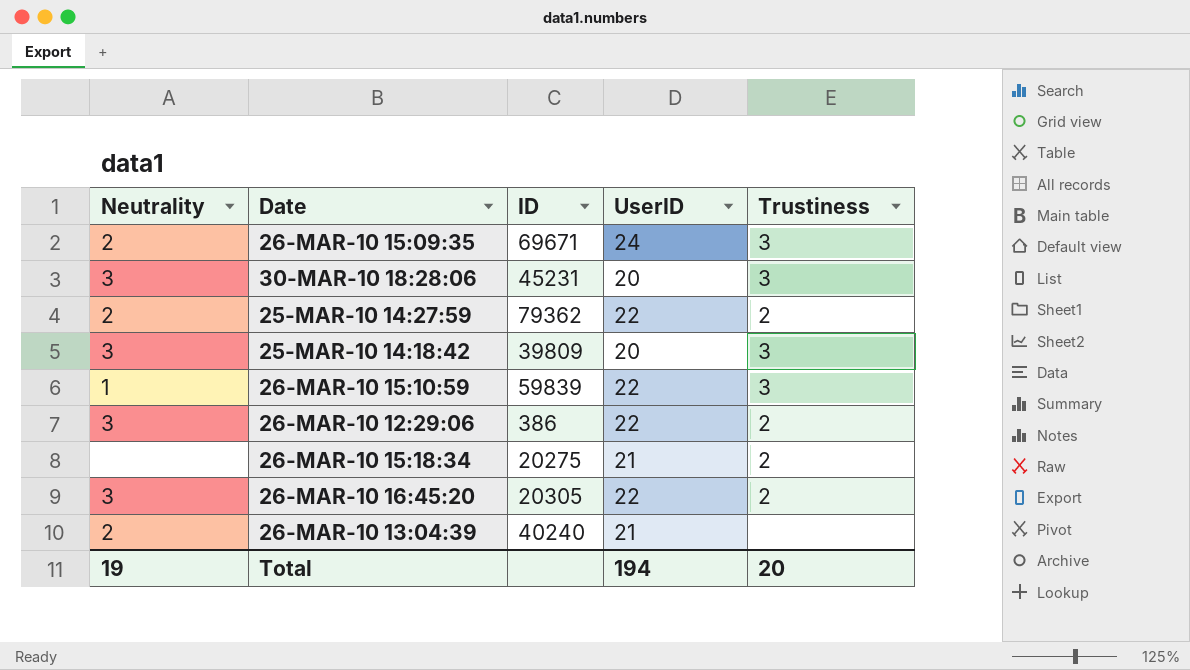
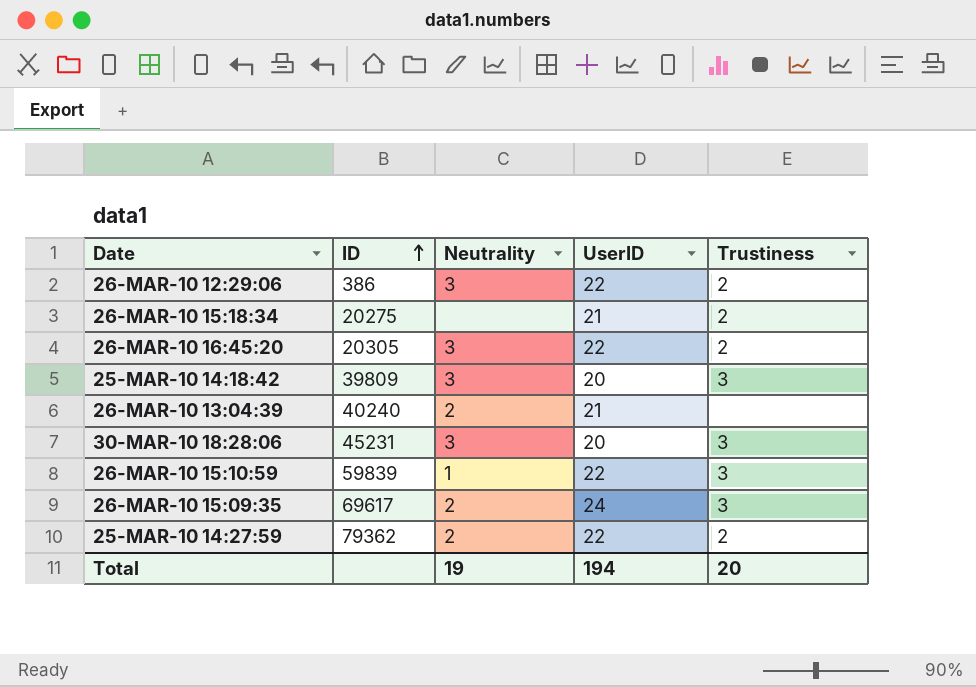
row order: none -> ID ascending
column Neutrality | position: 1 -> 3
26-MAR-10 15:09:35 | ID: 69671 -> 69617

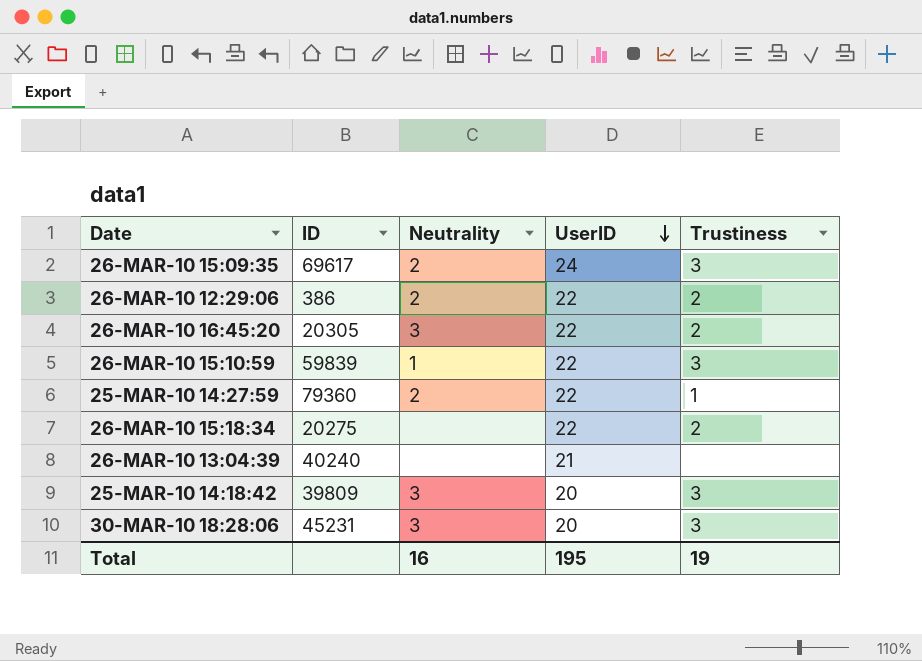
row order: ID ascending -> UserID descending
26-MAR-10 12:29:06 | Neutrality: 3 -> 2
25-MAR-10 14:27:59 | ID: 79362 -> 79360
25-MAR-10 14:27:59 | Trustiness: 2 -> 1
26-MAR-10 15:18:34 | UserID: 21 -> 22
26-MAR-10 13:04:39 | Neutrality: 2 -> none
Total | Neutrality: 19 -> 16
Total | UserID: 194 -> 195
Total | Trustiness: 20 -> 19

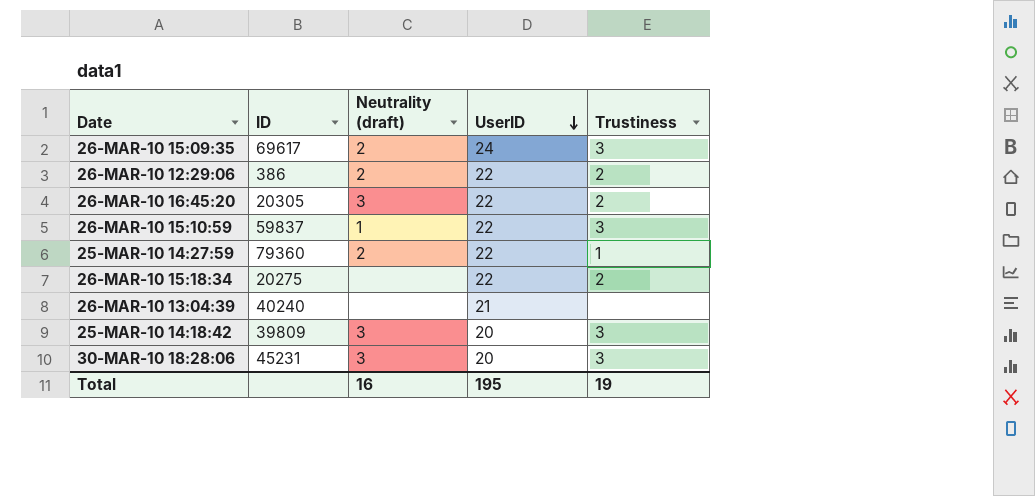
column name: Neutrality -> Neutrality (draft)
26-MAR-10 15:10:59 | ID: 59839 -> 59837

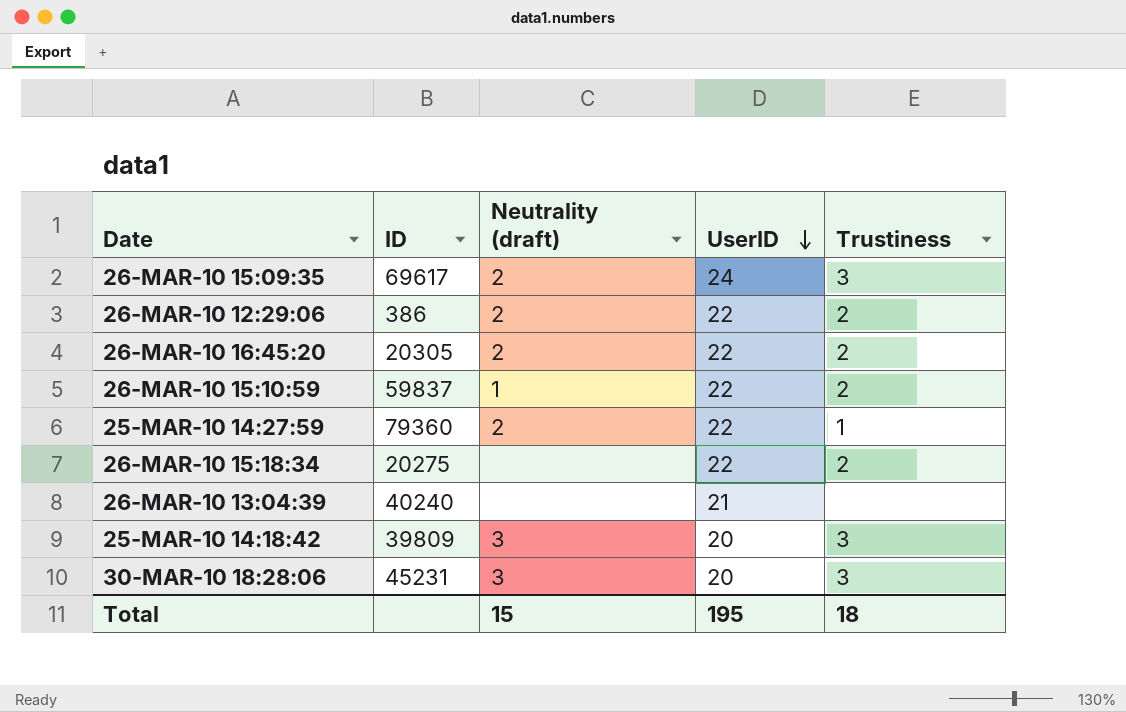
26-MAR-10 16:45:20 | Neutrality (draft): 3 -> 2
26-MAR-10 15:10:59 | Trustiness: 3 -> 2
Total | Neutrality (draft): 16 -> 15
Total | Trustiness: 19 -> 18

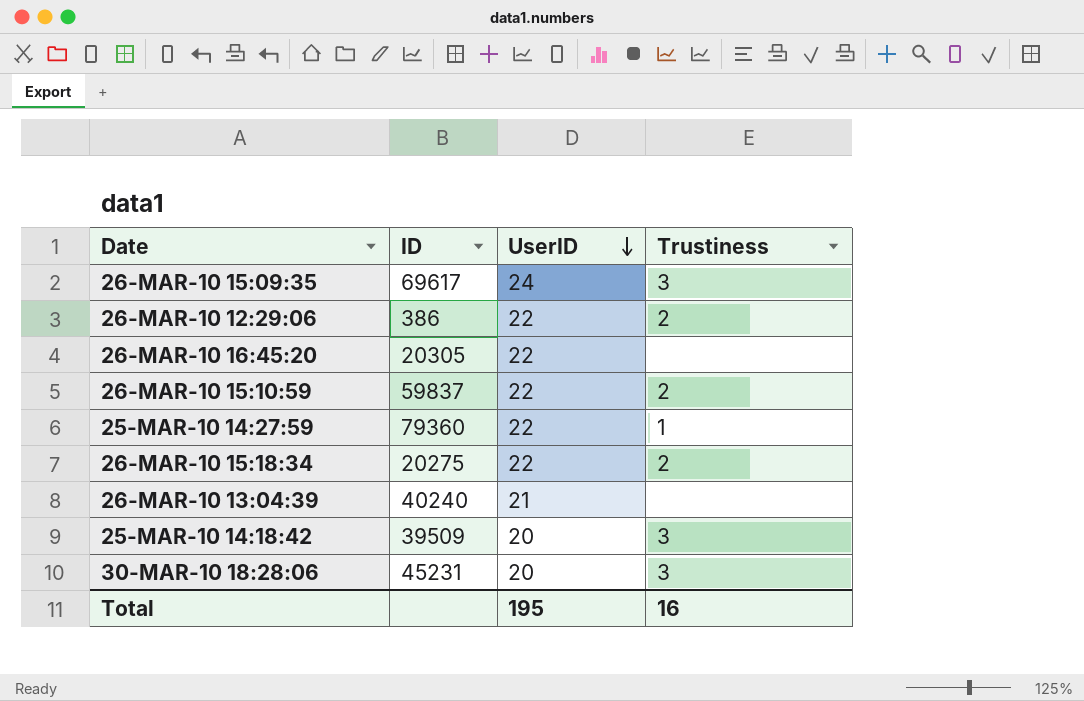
column Neutrality (draft) | position: 3 -> none
26-MAR-10 16:45:20 | Trustiness: 2 -> none
25-MAR-10 14:18:42 | ID: 39809 -> 39509
Total | Trustiness: 18 -> 16

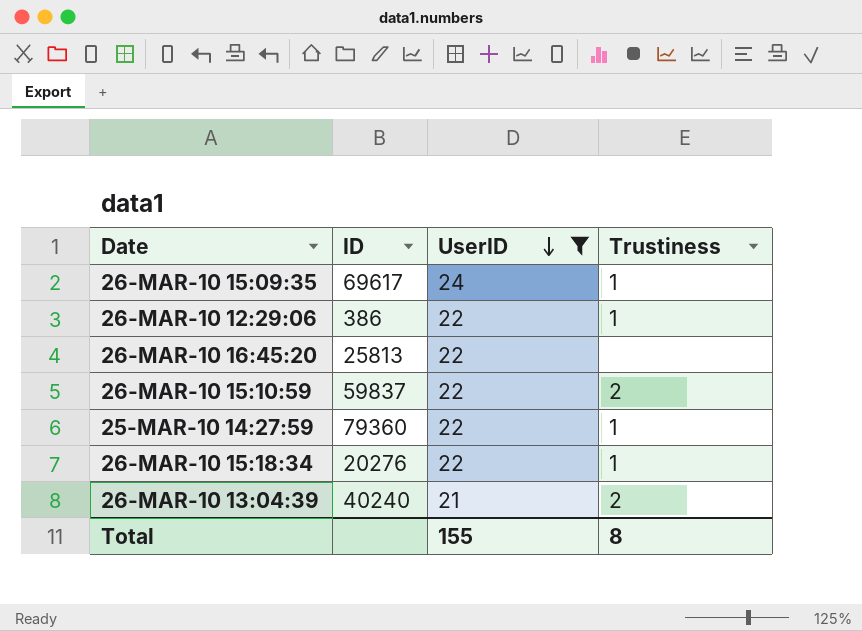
filter: none -> UserID != 20
26-MAR-10 15:09:35 | Trustiness: 3 -> 1
26-MAR-10 12:29:06 | Trustiness: 2 -> 1
26-MAR-10 16:45:20 | ID: 20305 -> 25813
26-MAR-10 15:18:34 | ID: 20275 -> 20276
26-MAR-10 15:18:34 | Trustiness: 2 -> 1
26-MAR-10 13:04:39 | Trustiness: none -> 2
Total | UserID: 195 -> 155
Total | Trustiness: 16 -> 8

